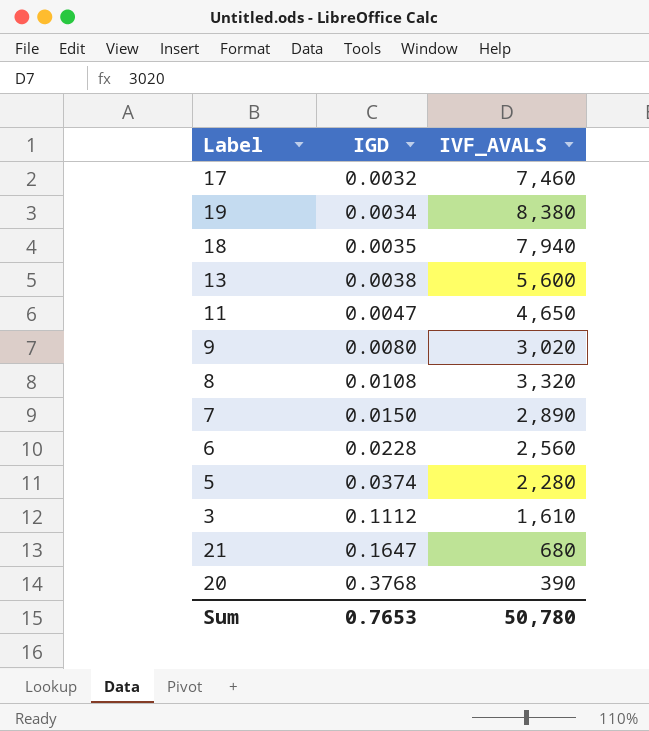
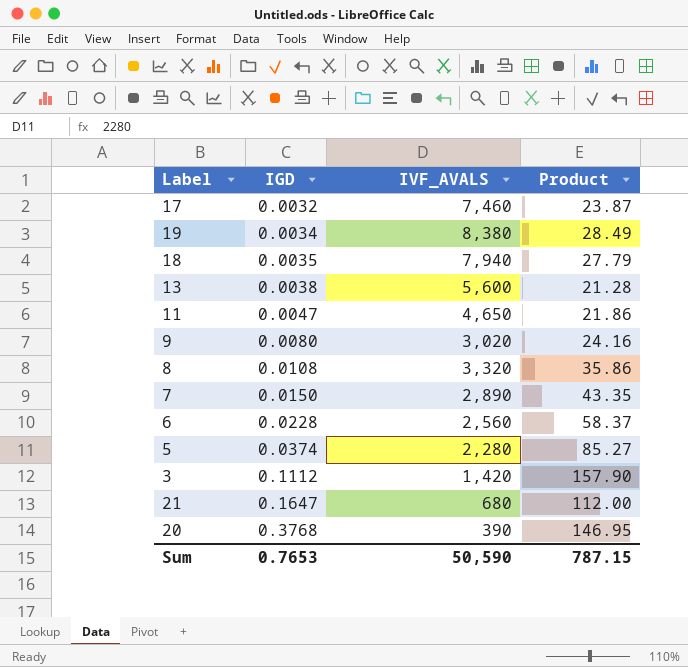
column Product | formula: none -> [IGD] * [IVF_AVALS]
3 | IVF_AVALS: 1,610 -> 1,420
Sum | IVF_AVALS: 50,780 -> 50,590

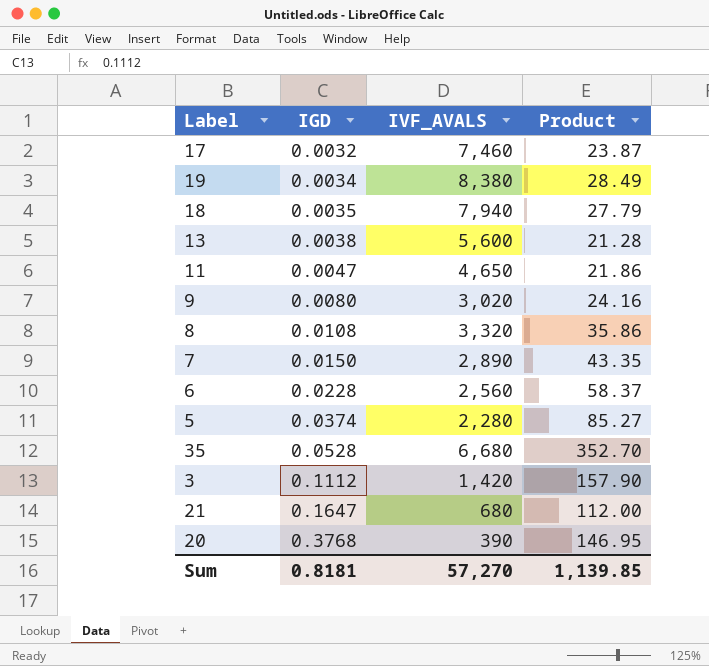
row 35: none -> 0.0528 | 6,680 | 352.70
Sum | IGD: 0.7653 -> 0.8181
Sum | IVF_AVALS: 50,590 -> 57,270
Sum | Product: 787.15 -> 1,139.85

